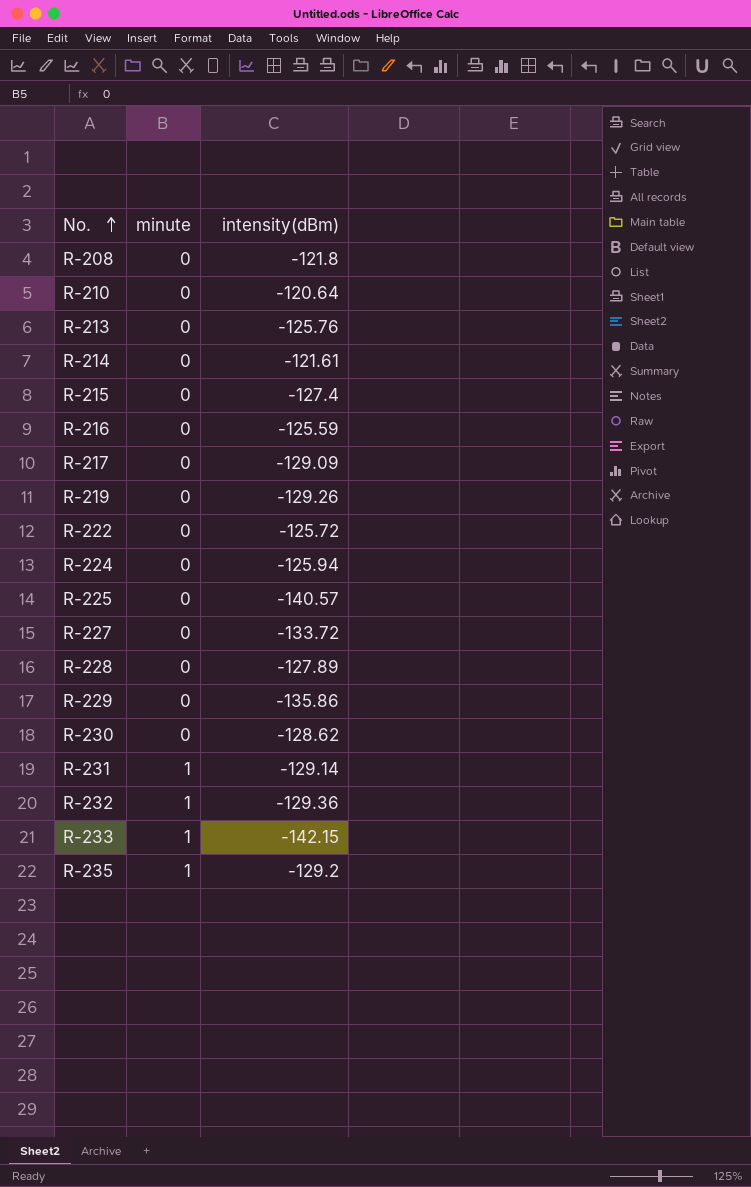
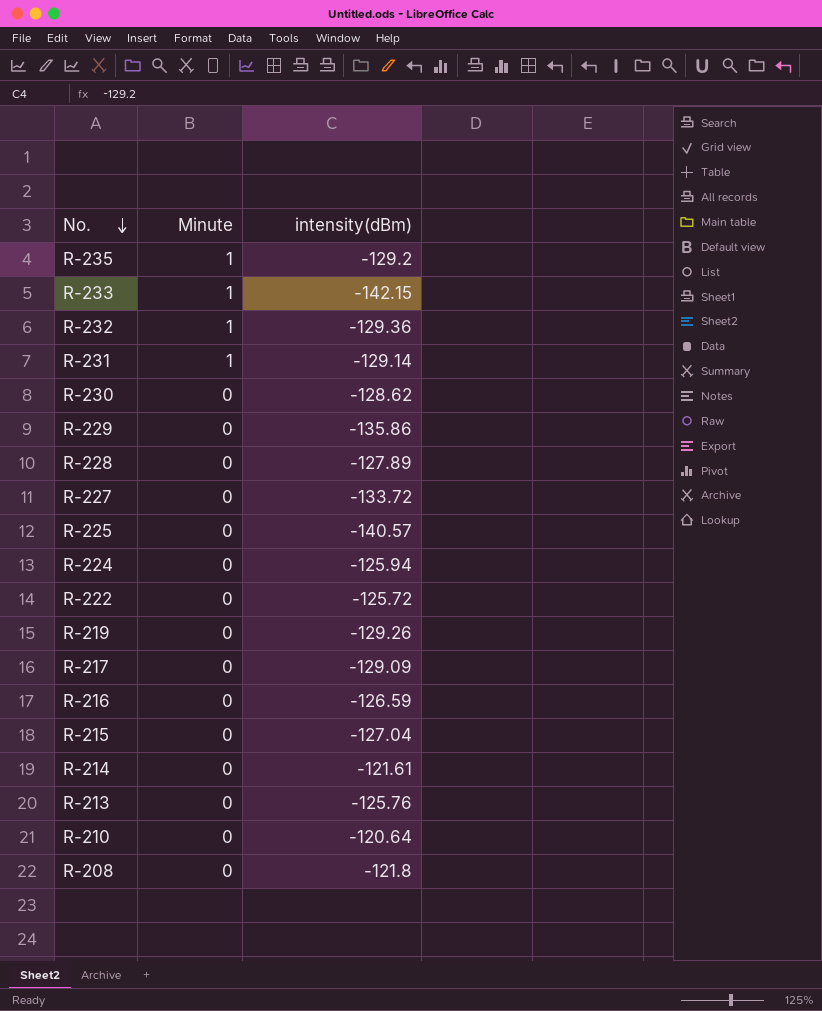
row order: No. ascending -> No. descending
column name: minute -> Minute
R-216 | intensity(dBm): -125.59 -> -126.59
R-215 | intensity(dBm): -127.4 -> -127.04

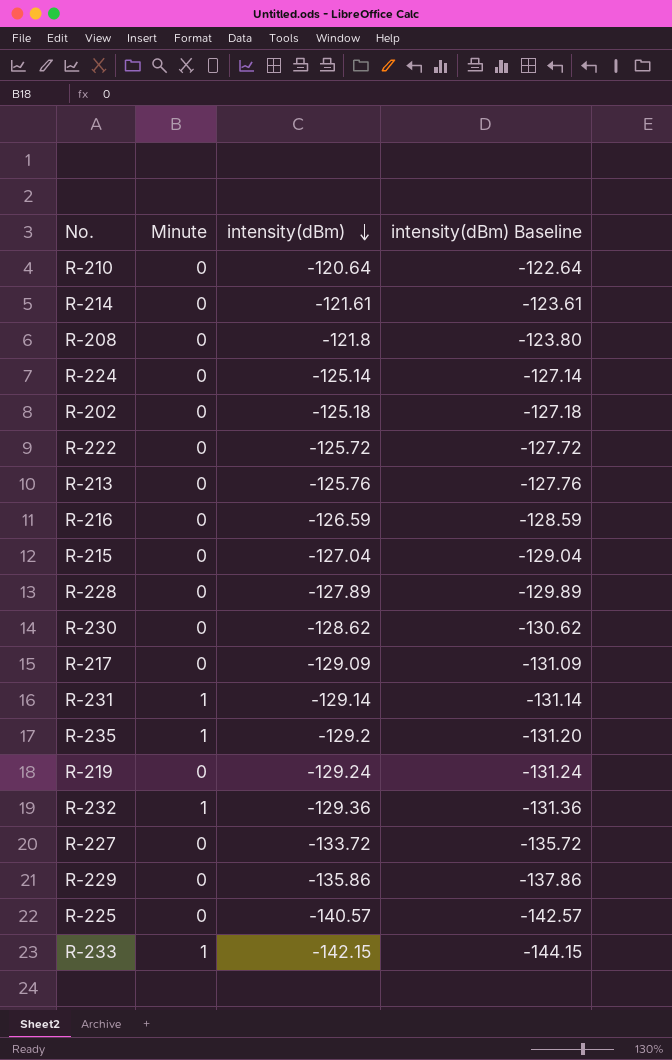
row order: No. descending -> intensity(dBm) descending
column intensity(dBm) Baseline | formula: none -> [intensity(dBm)] - 2
R-224 | intensity(dBm): -125.94 -> -125.14
row R-202: none -> 0 | -125.18 | -127.18
R-219 | intensity(dBm): -129.26 -> -129.24

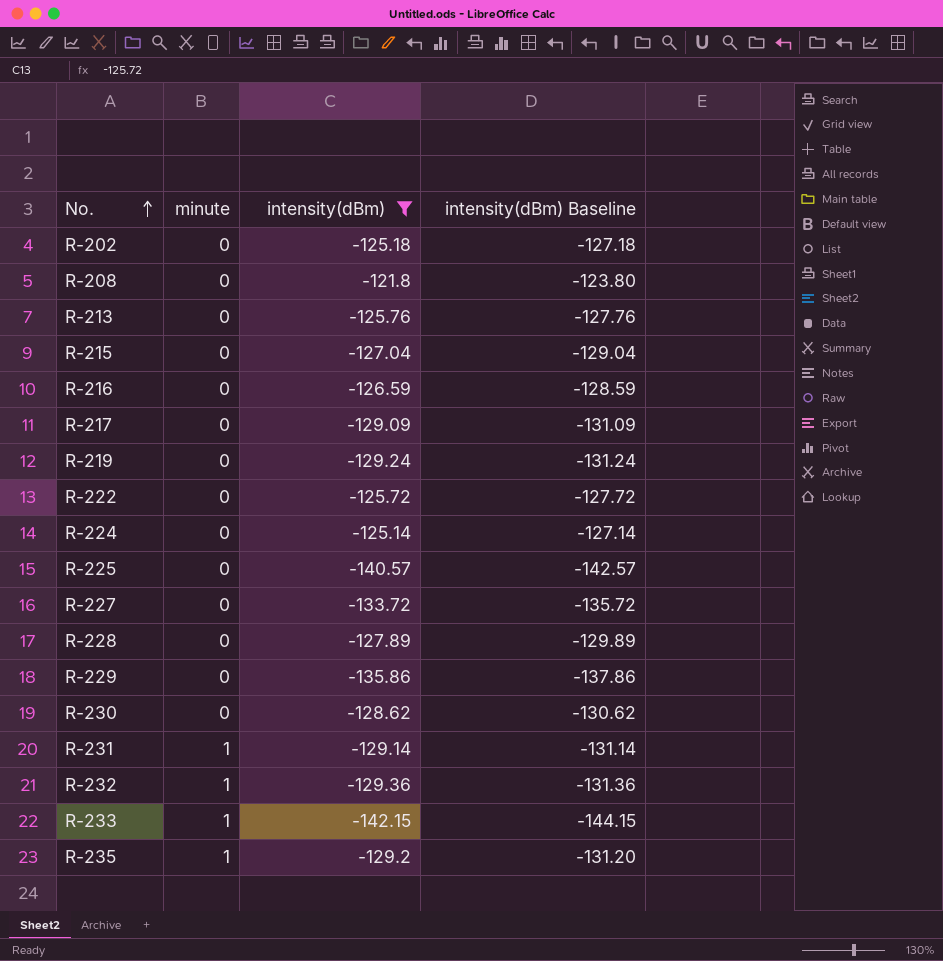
filter: none -> intensity(dBm) <= -121.8
row order: intensity(dBm) descending -> No. ascending
column name: Minute -> minute

